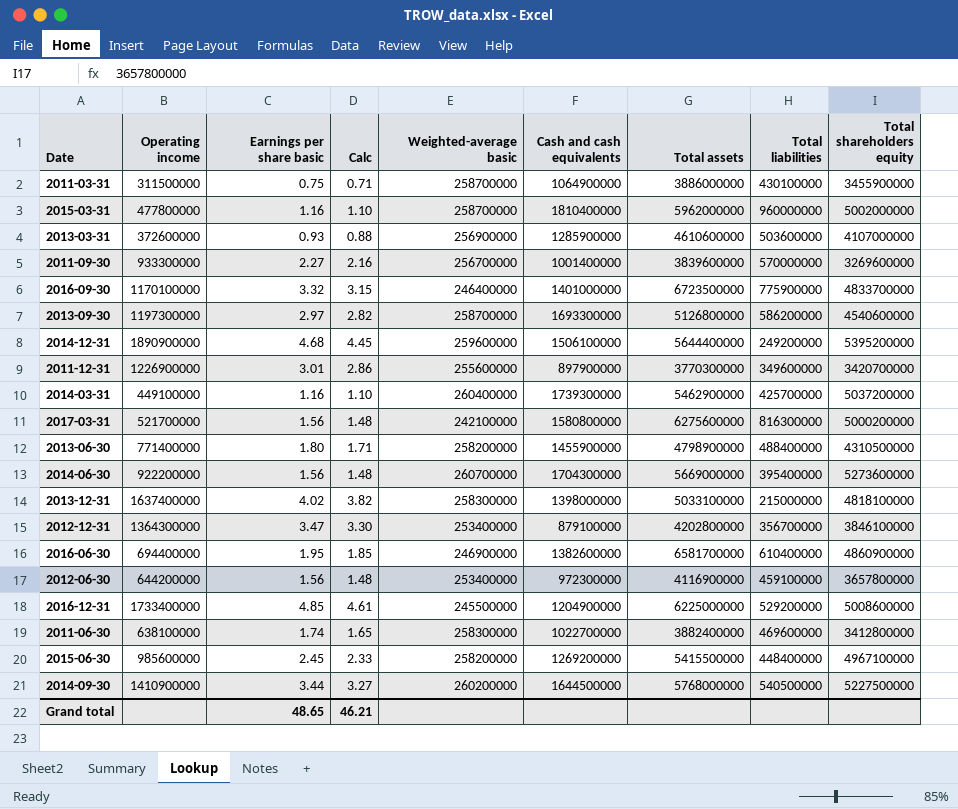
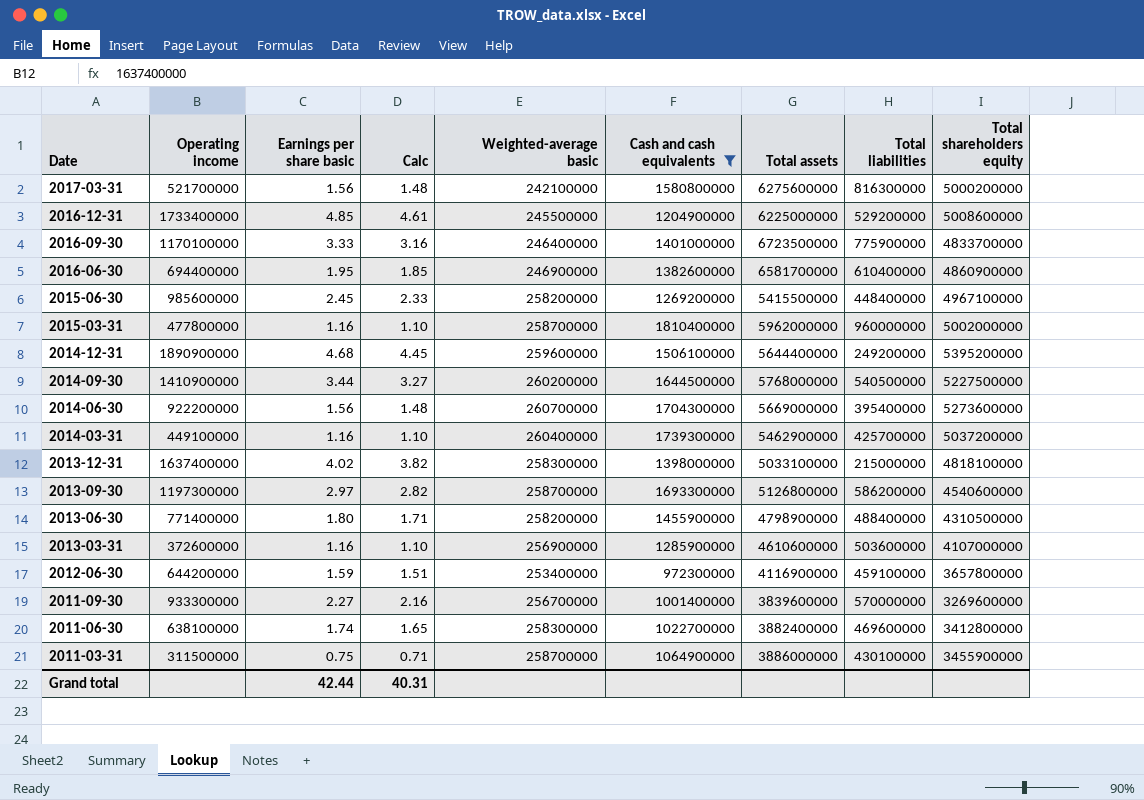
filter: none -> Cash and cash equivalents >= 972300000
row order: none -> Date descending
2016-09-30 | Earnings per share basic: 3.32 -> 3.33
2016-09-30 | Calc: 3.15 -> 3.16
2013-03-31 | Earnings per share basic: 0.93 -> 1.16
2013-03-31 | Calc: 0.88 -> 1.10
2012-06-30 | Earnings per share basic: 1.56 -> 1.59
2012-06-30 | Calc: 1.48 -> 1.51
Grand total | Earnings per share basic: 48.65 -> 42.44
Grand total | Calc: 46.21 -> 40.31

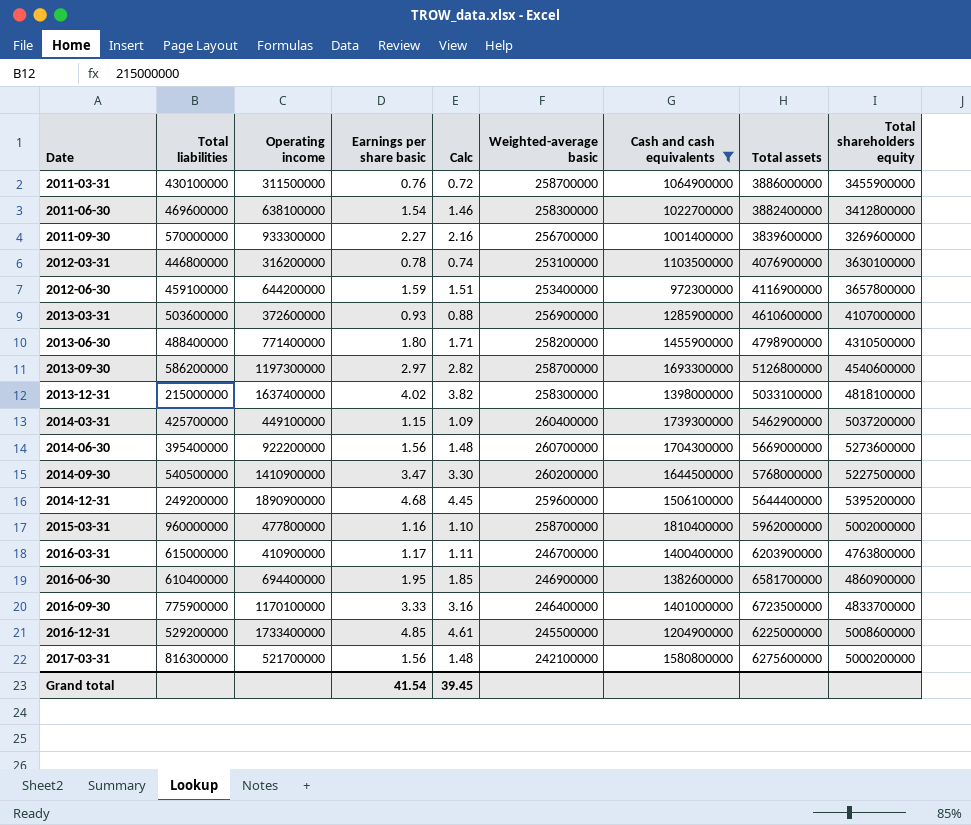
row order: Date descending -> Date ascending
column Total liabilities | position: 8 -> 2
row 2015-06-30: 985600000 | 2.45 | 2.33 | 258200000 | 1269200000 | 5415500000 | 448400000 | 4967100000 -> none
2011-03-31 | Earnings per share basic: 0.75 -> 0.76
2011-03-31 | Calc: 0.71 -> 0.72
2011-06-30 | Earnings per share basic: 1.74 -> 1.54
2011-06-30 | Calc: 1.65 -> 1.46
row 2012-03-31: none -> 446800000 | 316200000 | 0.78 | 0.74 | 253100000 | 1103500000 | 4076900000 | 3630100000
2013-03-31 | Earnings per share basic: 1.16 -> 0.93
2013-03-31 | Calc: 1.10 -> 0.88
2014-03-31 | Earnings per share basic: 1.16 -> 1.15
2014-03-31 | Calc: 1.10 -> 1.09
2014-09-30 | Earnings per share basic: 3.44 -> 3.47
2014-09-30 | Calc: 3.27 -> 3.30
row 2016-03-31: none -> 615000000 | 410900000 | 1.17 | 1.11 | 246700000 | 1400400000 | 6203900000 | 4763800000
Grand total | Earnings per share basic: 42.44 -> 41.54
Grand total | Calc: 40.31 -> 39.45

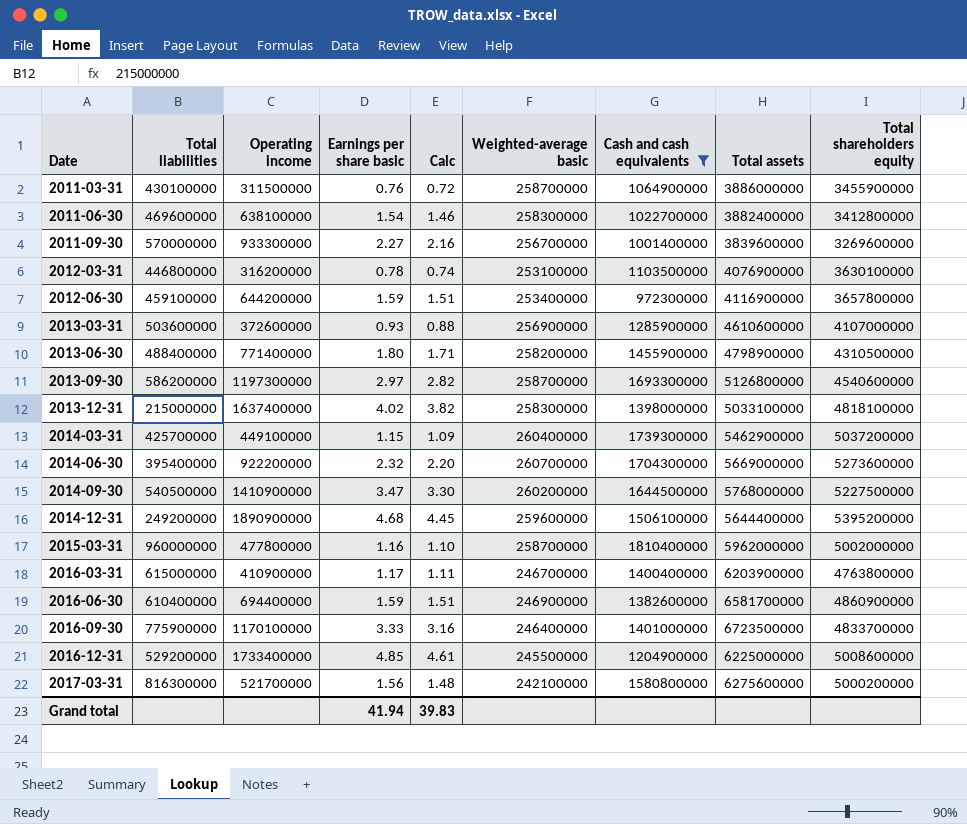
2014-06-30 | Earnings per share basic: 1.56 -> 2.32
2014-06-30 | Calc: 1.48 -> 2.20
2016-06-30 | Earnings per share basic: 1.95 -> 1.59
2016-06-30 | Calc: 1.85 -> 1.51
Grand total | Earnings per share basic: 41.54 -> 41.94
Grand total | Calc: 39.45 -> 39.83

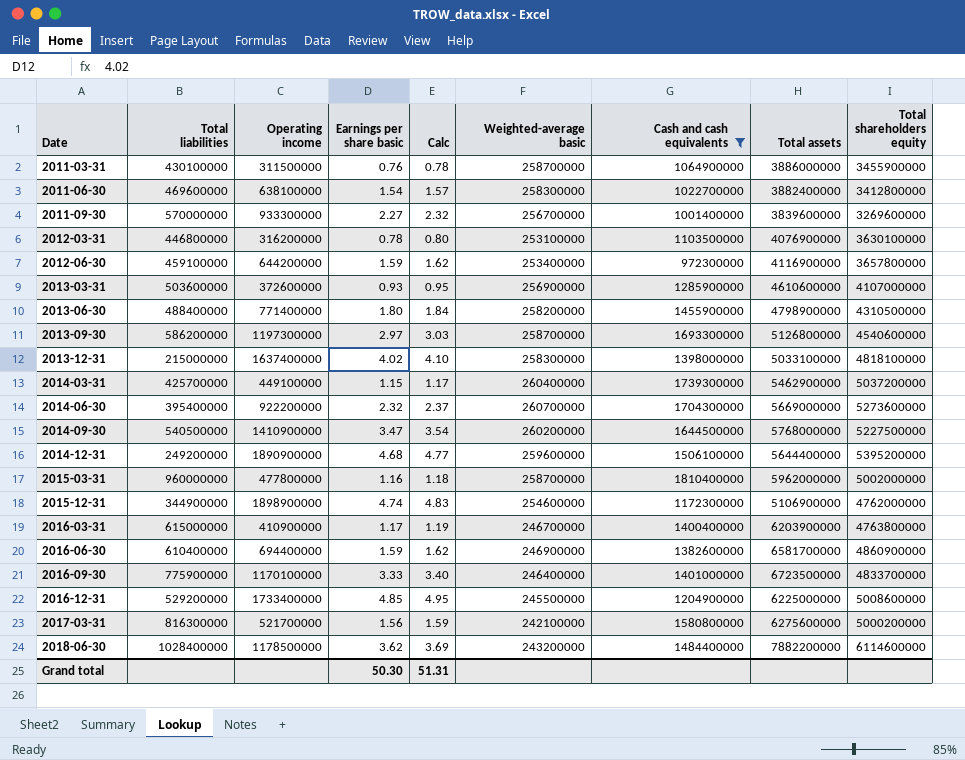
column Calc | formula: [Earnings per share basic] * 0.95 -> [Earnings per share basic] * 1.02
row 2015-12-31: none -> 344900000 | 1898900000 | 4.74 | 4.83 | 254600000 | 1172300000 | 5106900000 | 4762000000
row 2018-06-30: none -> 1028400000 | 1178500000 | 3.62 | 3.69 | 243200000 | 1484400000 | 7882200000 | 6114600000
Grand total | Earnings per share basic: 41.94 -> 50.30
Grand total | Calc: 39.83 -> 51.31

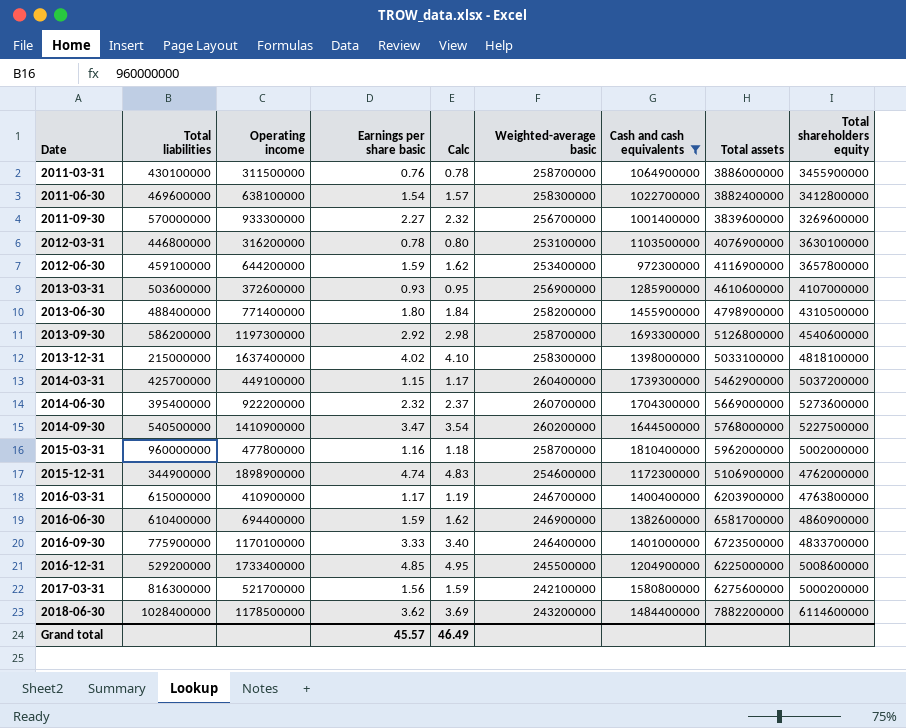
row 2014-12-31: 249200000 | 1890900000 | 4.68 | 4.77 | 259600000 | 1506100000 | 5644400000 | 5395200000 -> none
2013-09-30 | Earnings per share basic: 2.97 -> 2.92
2013-09-30 | Calc: 3.03 -> 2.98
Grand total | Earnings per share basic: 50.30 -> 45.57
Grand total | Calc: 51.31 -> 46.49

